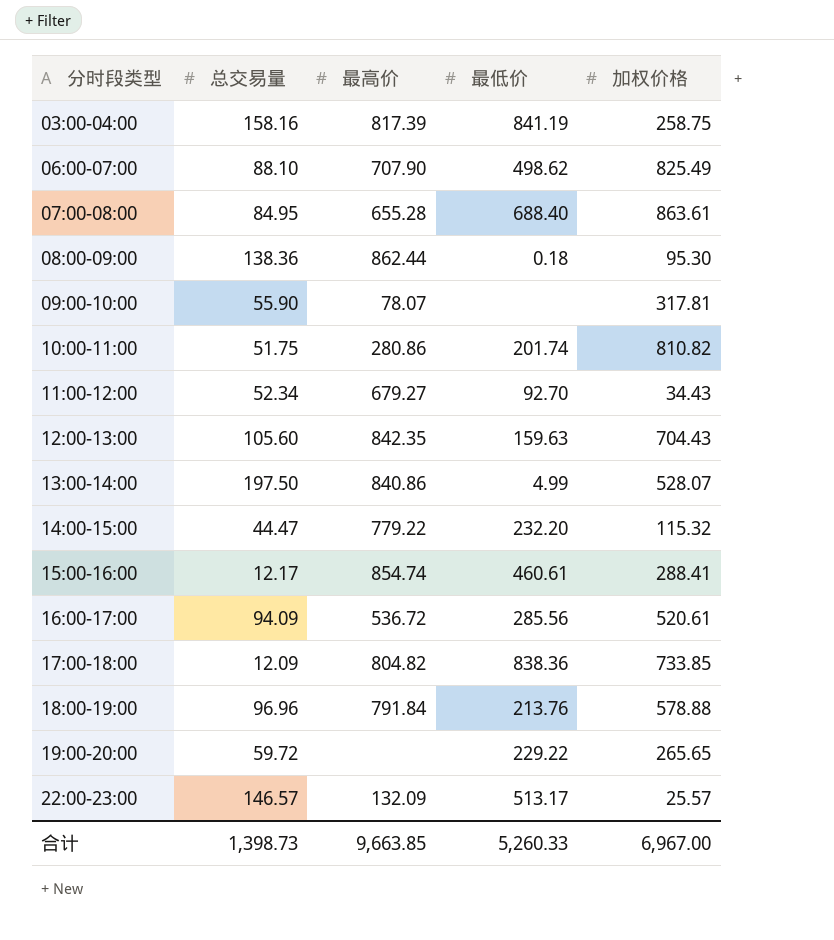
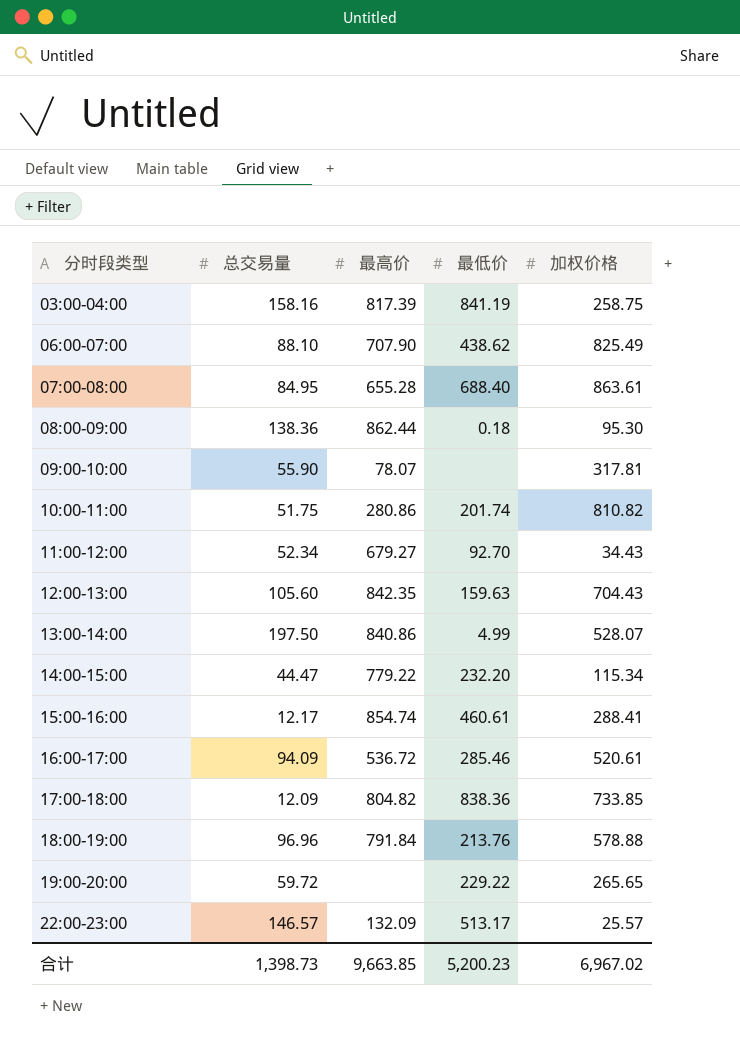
06:00-07:00 | 最低价: 498.62 -> 438.62
14:00-15:00 | 加权价格: 115.32 -> 115.34
16:00-17:00 | 最低价: 285.56 -> 285.46
合计 | 最低价: 5,260.33 -> 5,200.23
合计 | 加权价格: 6,967.00 -> 6,967.02

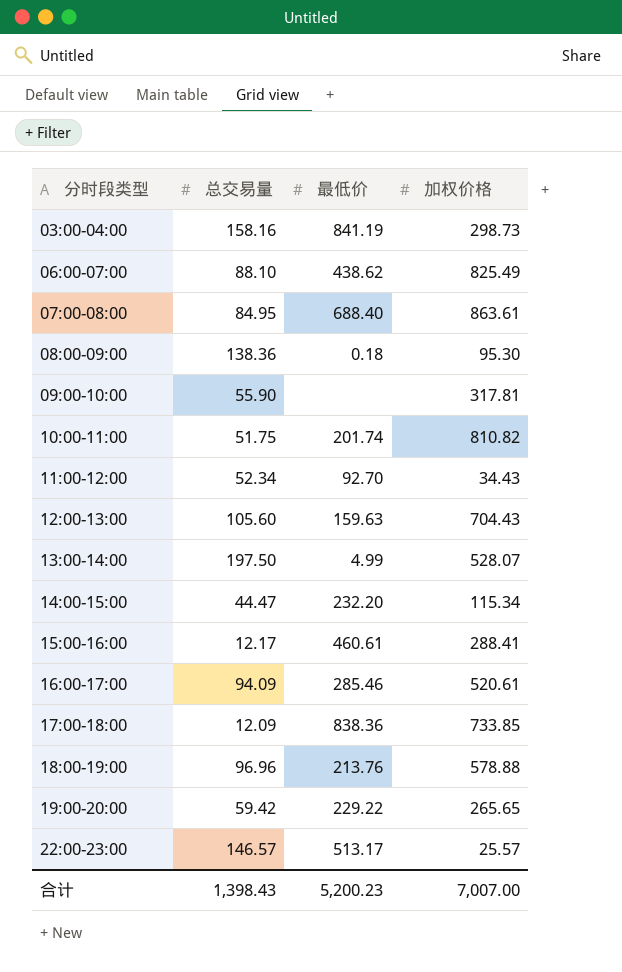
column 最高价 | position: 3 -> none
03:00-04:00 | 加权价格: 258.75 -> 298.73
19:00-20:00 | 总交易量: 59.72 -> 59.42
合计 | 总交易量: 1,398.73 -> 1,398.43
合计 | 加权价格: 6,967.02 -> 7,007.00

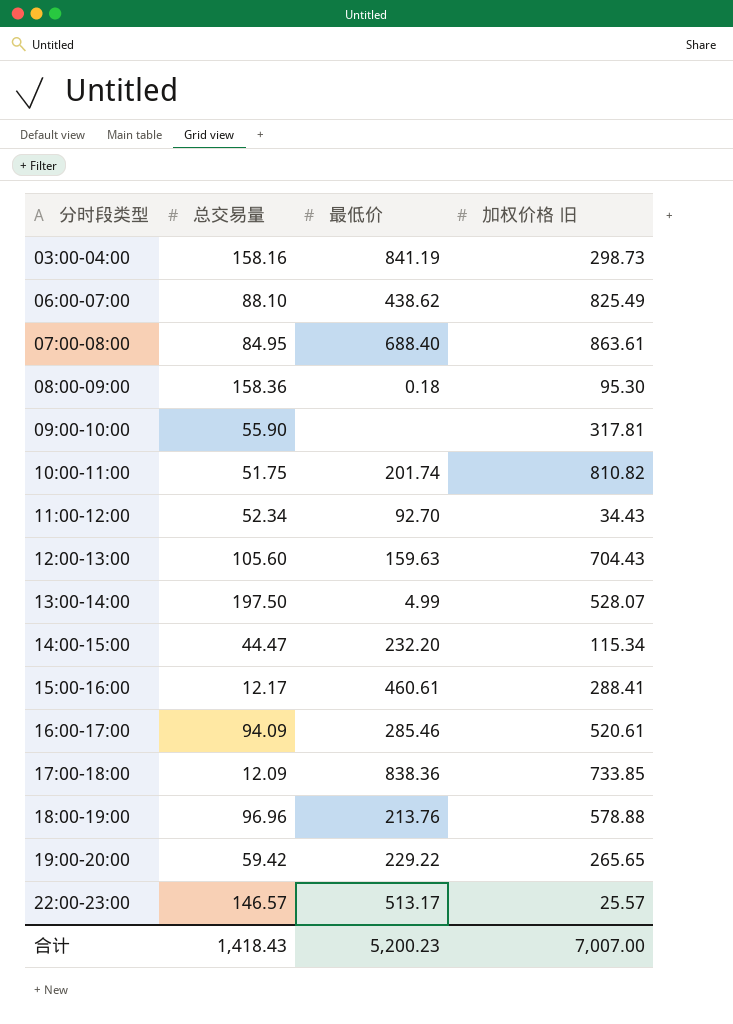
column name: 加权价格 -> 加权价格 旧
08:00-09:00 | 总交易量: 138.36 -> 158.36
合计 | 总交易量: 1,398.43 -> 1,418.43

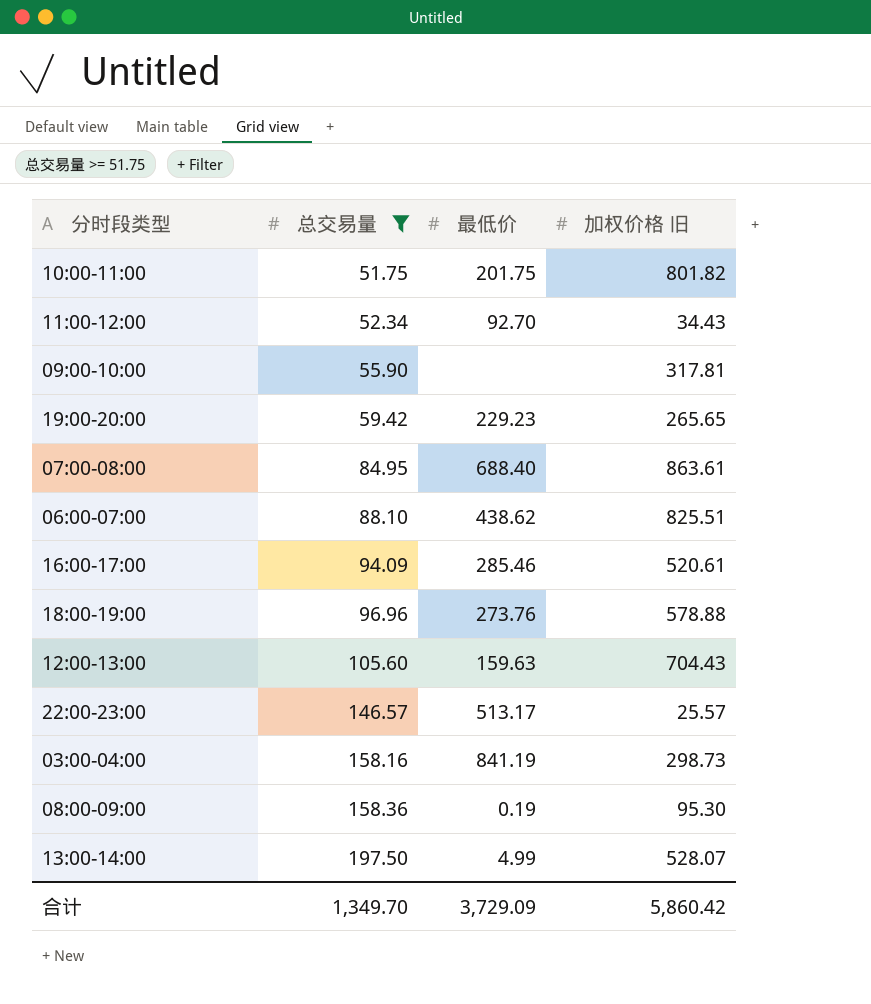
filter: none -> 总交易量 >= 51.75
row order: 分时段类型 ascending -> 总交易量 ascending
10:00-11:00 | 最低价: 201.74 -> 201.75
10:00-11:00 | 加权价格 旧: 810.82 -> 801.82
19:00-20:00 | 最低价: 229.22 -> 229.23
06:00-07:00 | 加权价格 旧: 825.49 -> 825.51
18:00-19:00 | 最低价: 213.76 -> 273.76
08:00-09:00 | 最低价: 0.18 -> 0.19
合计 | 总交易量: 1,418.43 -> 1,349.70
合计 | 最低价: 5,200.23 -> 3,729.09
合计 | 加权价格 旧: 7,007.00 -> 5,860.42

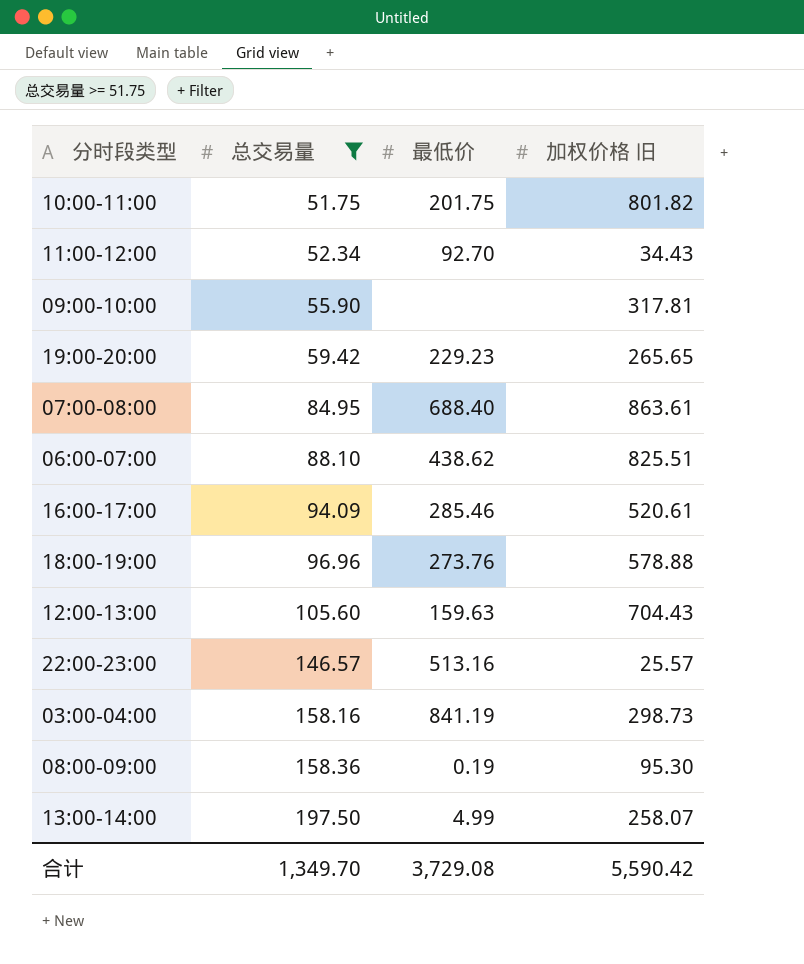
22:00-23:00 | 最低价: 513.17 -> 513.16
13:00-14:00 | 加权价格 旧: 528.07 -> 258.07
合计 | 最低价: 3,729.09 -> 3,729.08
合计 | 加权价格 旧: 5,860.42 -> 5,590.42

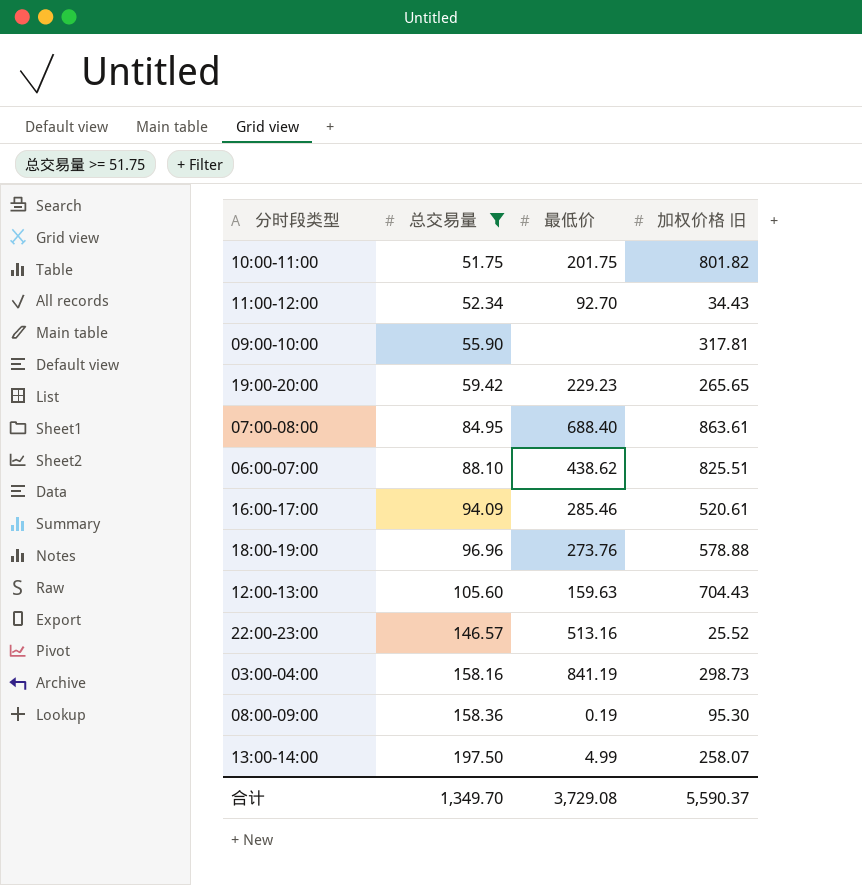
22:00-23:00 | 加权价格 旧: 25.57 -> 25.52
合计 | 加权价格 旧: 5,590.42 -> 5,590.37

